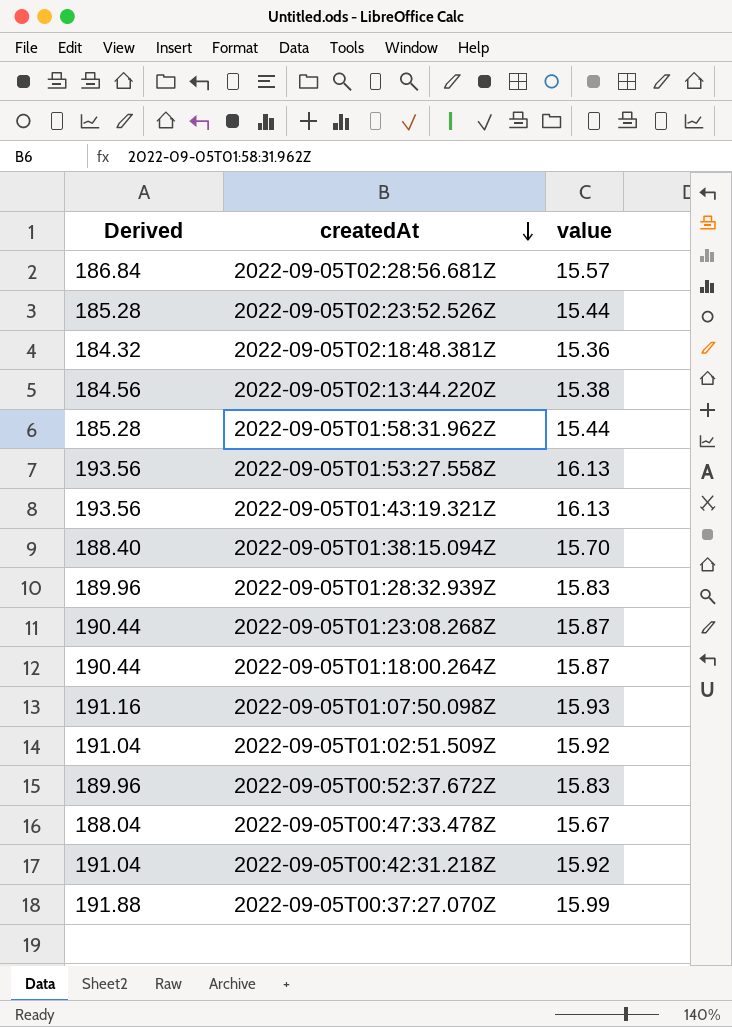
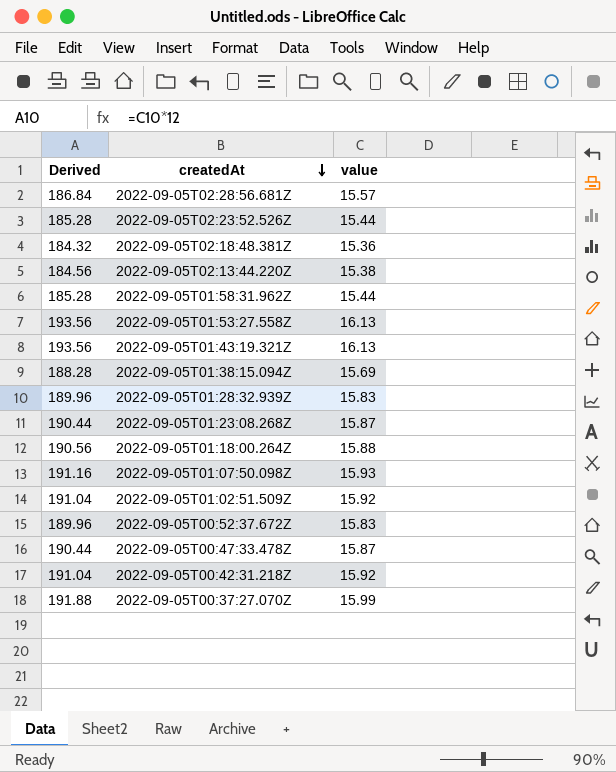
2022-09-05T01:38:15.094Z | Derived: 188.40 -> 188.28
2022-09-05T01:38:15.094Z | value: 15.70 -> 15.69
2022-09-05T01:18:00.264Z | Derived: 190.44 -> 190.56
2022-09-05T01:18:00.264Z | value: 15.87 -> 15.88
2022-09-05T00:47:33.478Z | Derived: 188.04 -> 190.44
2022-09-05T00:47:33.478Z | value: 15.67 -> 15.87

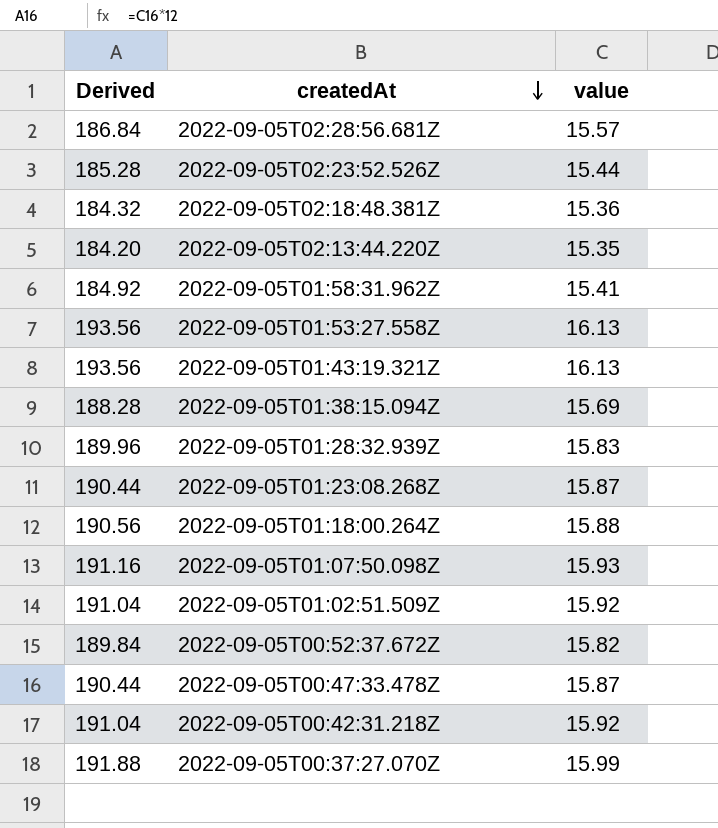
2022-09-05T02:13:44.220Z | Derived: 184.56 -> 184.20
2022-09-05T02:13:44.220Z | value: 15.38 -> 15.35
2022-09-05T01:58:31.962Z | Derived: 185.28 -> 184.92
2022-09-05T01:58:31.962Z | value: 15.44 -> 15.41
2022-09-05T00:52:37.672Z | Derived: 189.96 -> 189.84
2022-09-05T00:52:37.672Z | value: 15.83 -> 15.82

